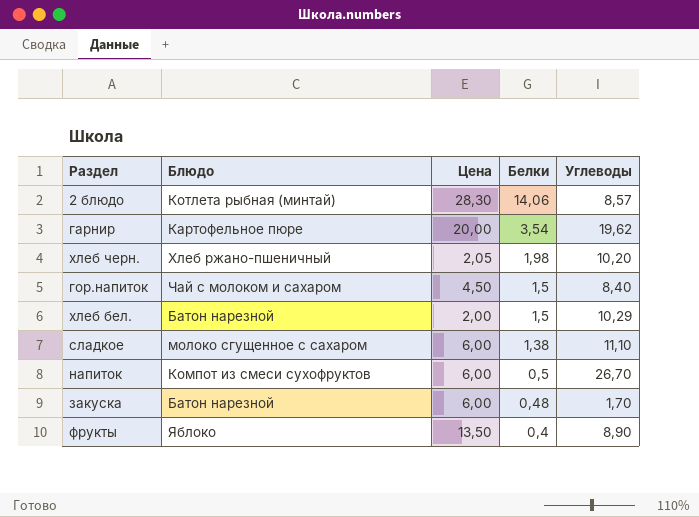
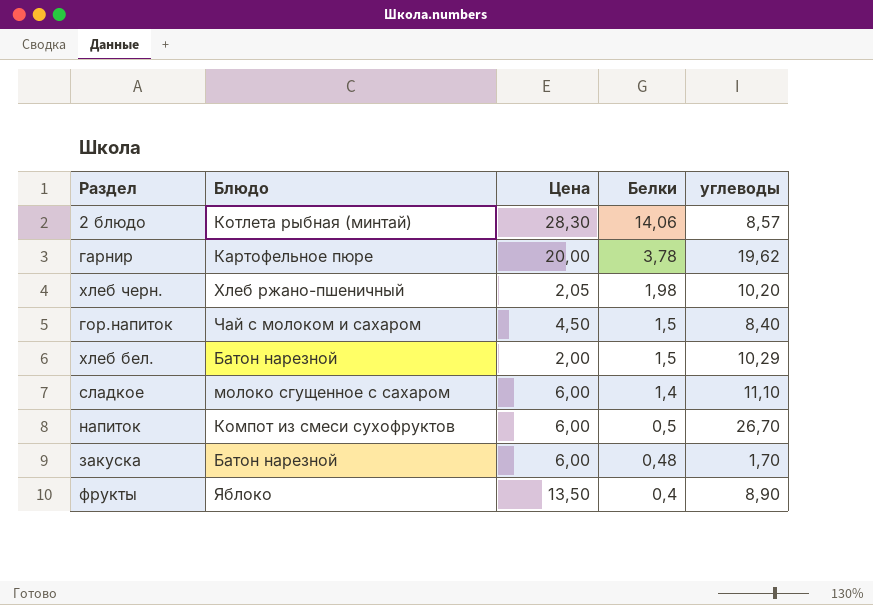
column name: Углеводы -> углеводы
гарнир | Белки: 3,54 -> 3,78
сладкое | Белки: 1,38 -> 1,4

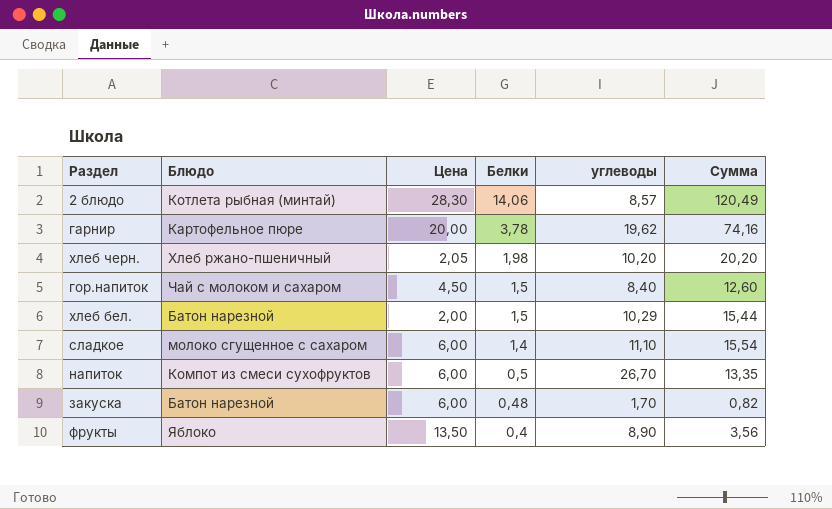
column Сумма | formula: none -> [Белки] * [углеводы]

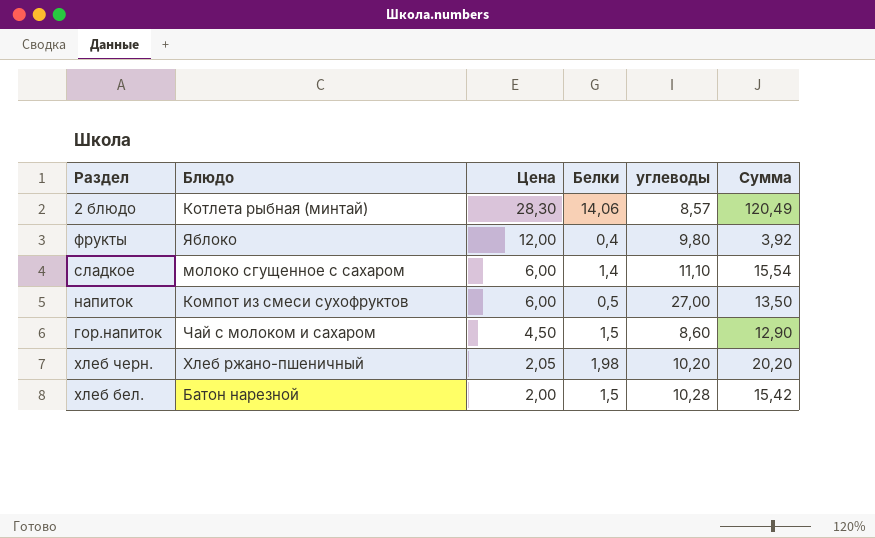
row order: Белки descending -> Цена descending
row гарнир: Картофельное пюре | 20,00 | 3,78 | 19,62 | 74,16 -> none
row закуска: Батон нарезной | 6,00 | 0,48 | 1,70 | 0,82 -> none
фрукты | Цена: 13,50 -> 12,00
фрукты | углеводы: 8,90 -> 9,80
фрукты | Сумма: 3,56 -> 3,92
напиток | углеводы: 26,70 -> 27,00
напиток | Сумма: 13,35 -> 13,50
гор.напиток | углеводы: 8,40 -> 8,60
гор.напиток | Сумма: 12,60 -> 12,90
хлеб бел. | углеводы: 10,29 -> 10,28
хлеб бел. | Сумма: 15,44 -> 15,42

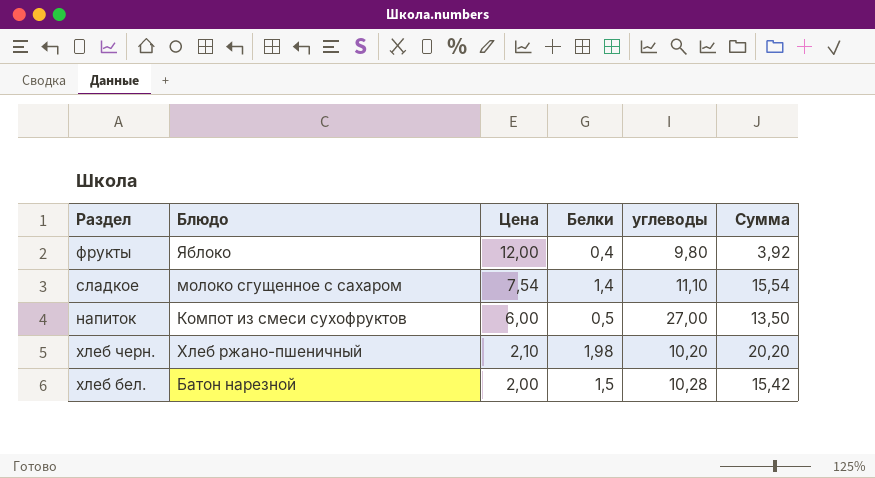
row 2 блюдо: Котлета рыбная (минтай) | 28,30 | 14,06 | 8,57 | 120,49 -> none
row гор.напиток: Чай с молоком и сахаром | 4,50 | 1,5 | 8,60 | 12,90 -> none
сладкое | Цена: 6,00 -> 7,54
хлеб черн. | Цена: 2,05 -> 2,10

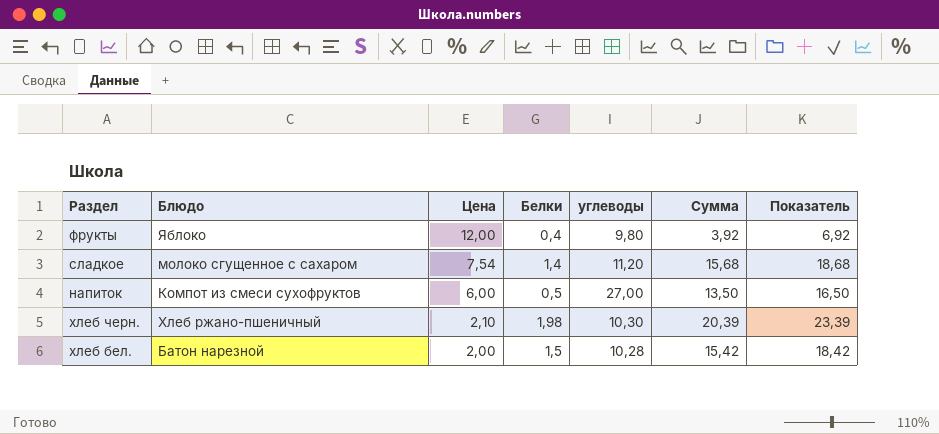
column Показатель | formula: none -> [Сумма] + 3
сладкое | углеводы: 11,10 -> 11,20
сладкое | Сумма: 15,54 -> 15,68
хлеб черн. | углеводы: 10,20 -> 10,30
хлеб черн. | Сумма: 20,20 -> 20,39

